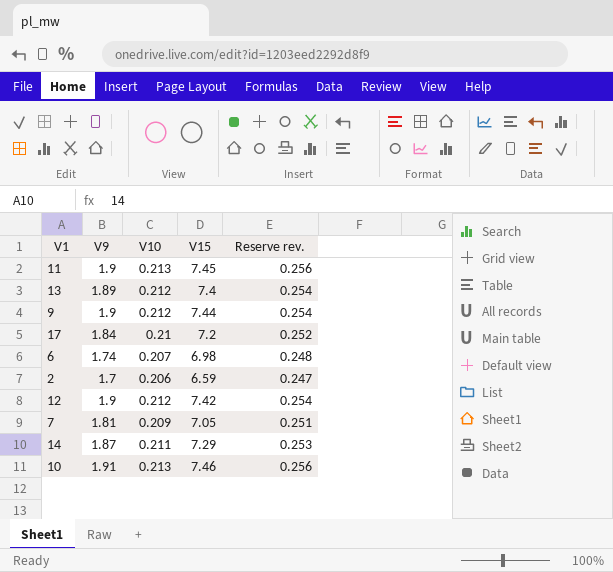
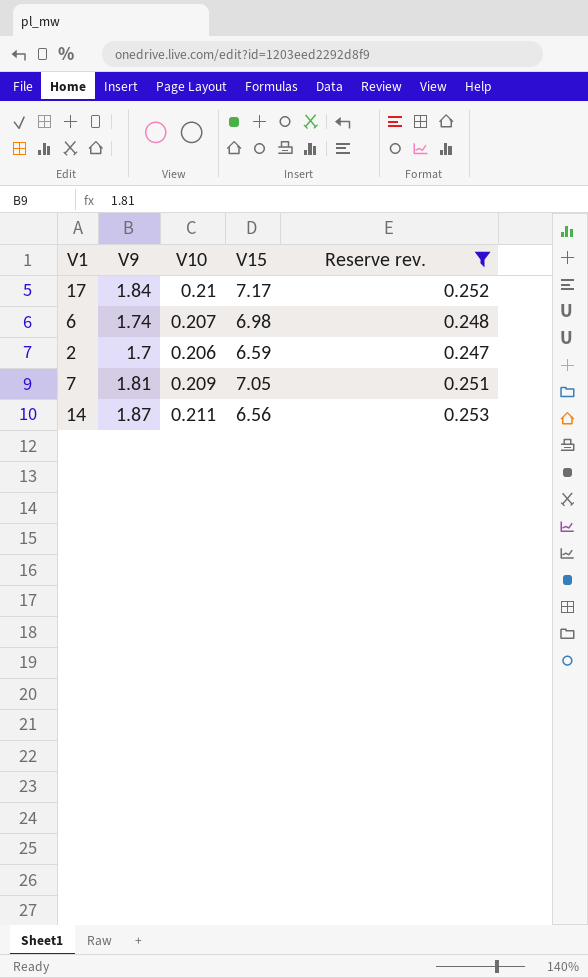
filter: none -> Reserve rev. <= 0.253
17 | V15: 7.2 -> 7.17
14 | V15: 7.29 -> 6.56

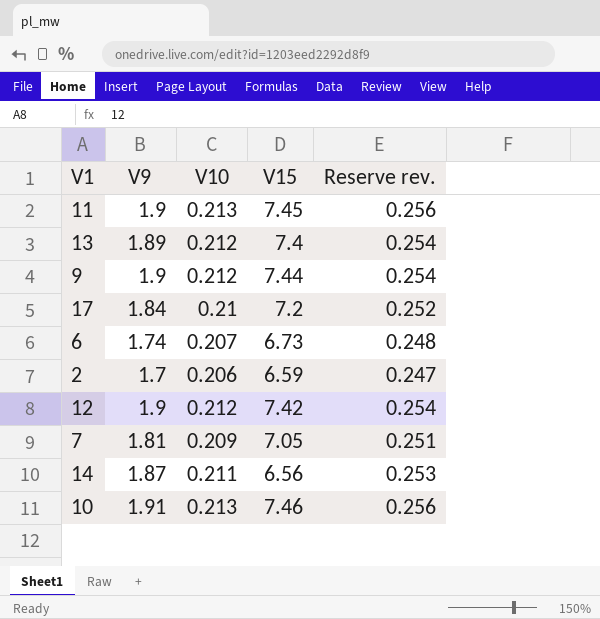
filter: Reserve rev. <= 0.253 -> none
17 | V15: 7.17 -> 7.2
6 | V15: 6.98 -> 6.73

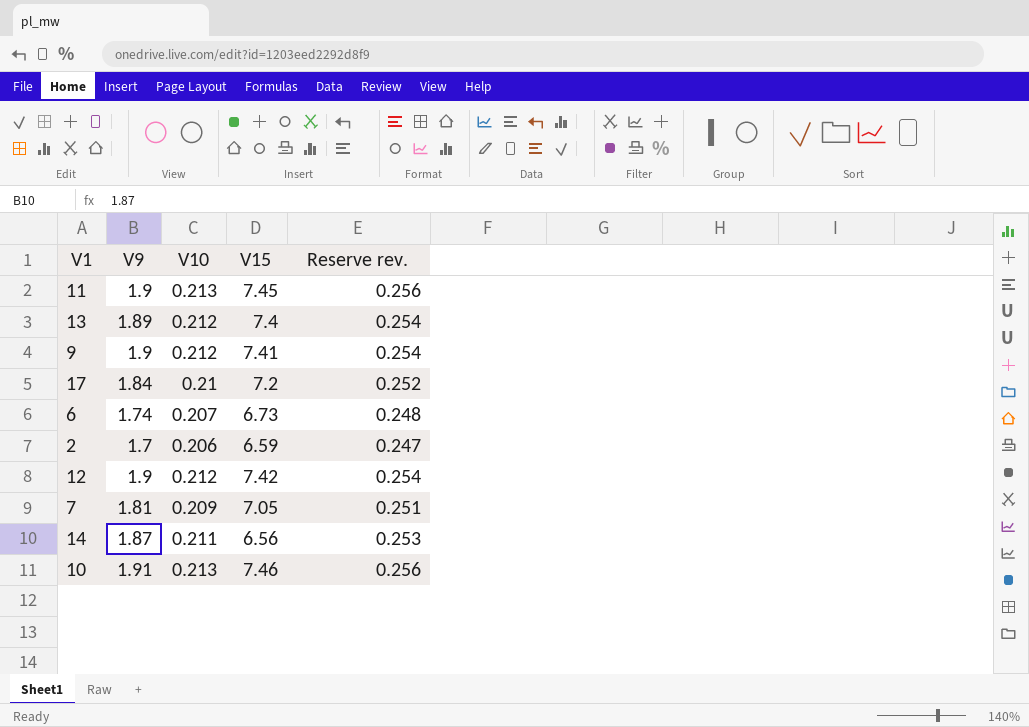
9 | V15: 7.44 -> 7.41

